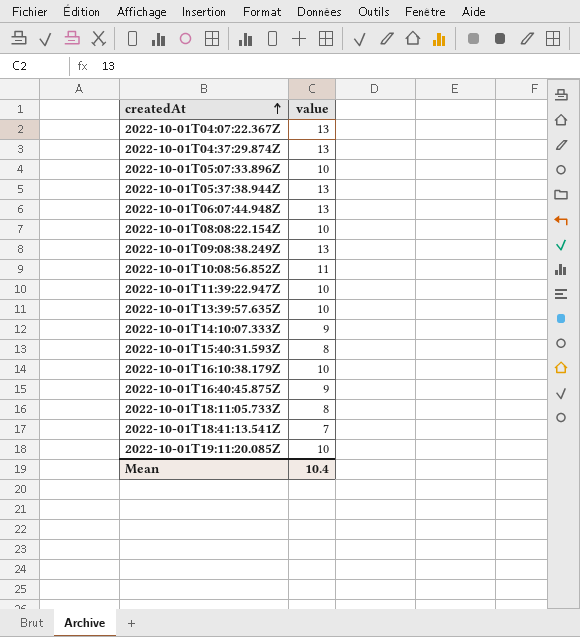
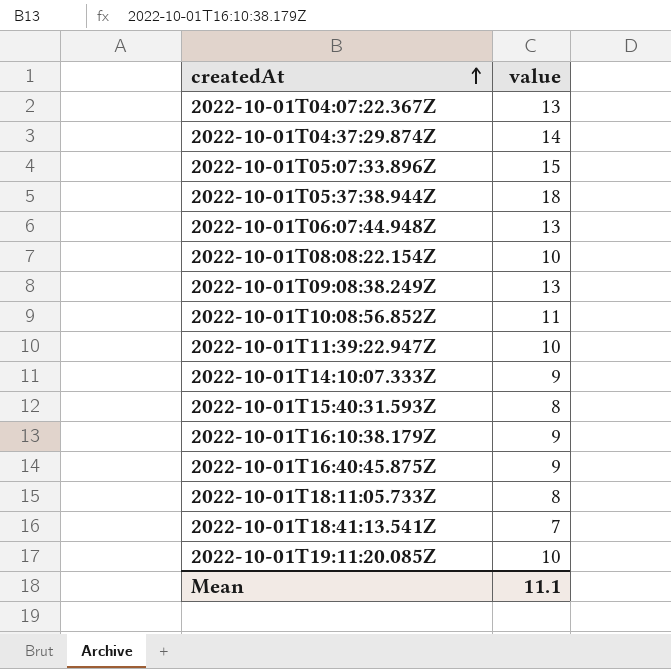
row 2022-10-01T13:39:57.635Z: 10 -> none
2022-10-01T04:37:29.874Z | value: 13 -> 14
2022-10-01T05:07:33.896Z | value: 10 -> 15
2022-10-01T05:37:38.944Z | value: 13 -> 18
2022-10-01T16:10:38.179Z | value: 10 -> 9
Mean | value: 10.4 -> 11.1

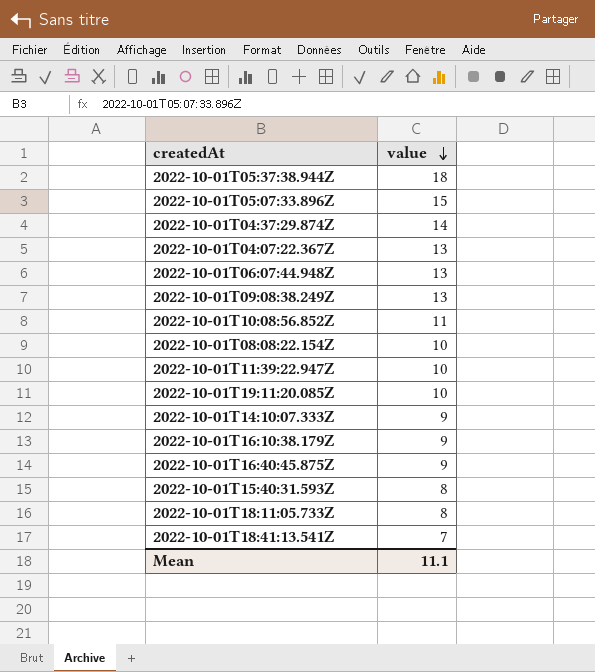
row order: createdAt ascending -> value descending

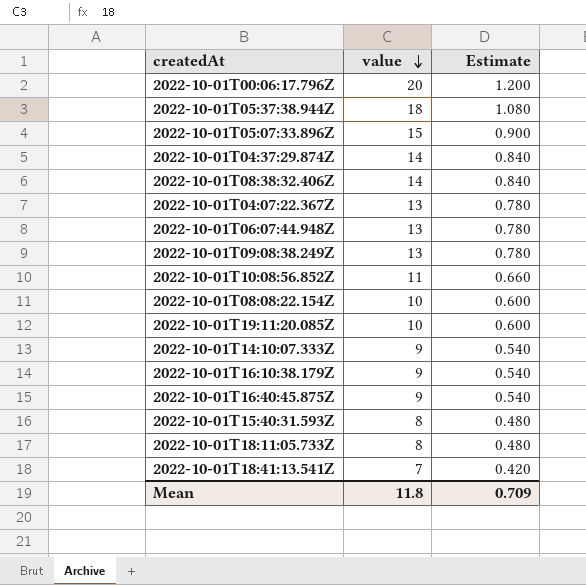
column Estimate | formula: none -> [value] * 0.06
row 2022-10-01T11:39:22.947Z: 10 -> none
row 2022-10-01T00:06:17.796Z: none -> 20 | 1.200
row 2022-10-01T08:38:32.406Z: none -> 14 | 0.840
Mean | value: 11.1 -> 11.8

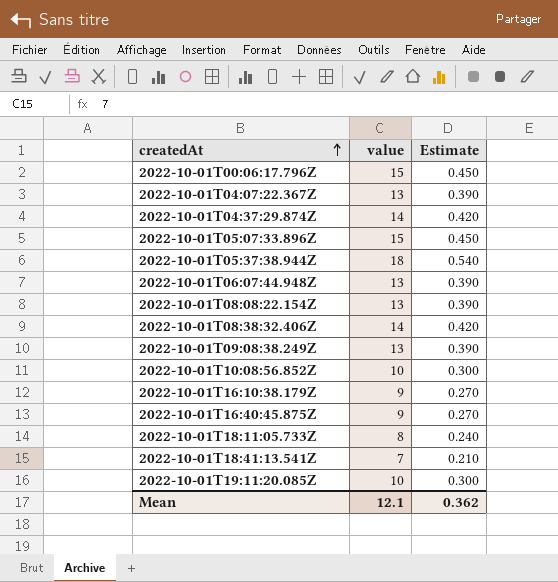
row order: value descending -> createdAt ascending
column Estimate | formula: [value] * 0.06 -> [value] * 0.03
row 2022-10-01T14:10:07.333Z: 9 | 0.540 -> none
row 2022-10-01T15:40:31.593Z: 8 | 0.480 -> none
2022-10-01T00:06:17.796Z | value: 20 -> 15
2022-10-01T08:08:22.154Z | value: 10 -> 13
2022-10-01T10:08:56.852Z | value: 11 -> 10
Mean | value: 11.8 -> 12.1
Mean | Estimate: 0.709 -> 0.362

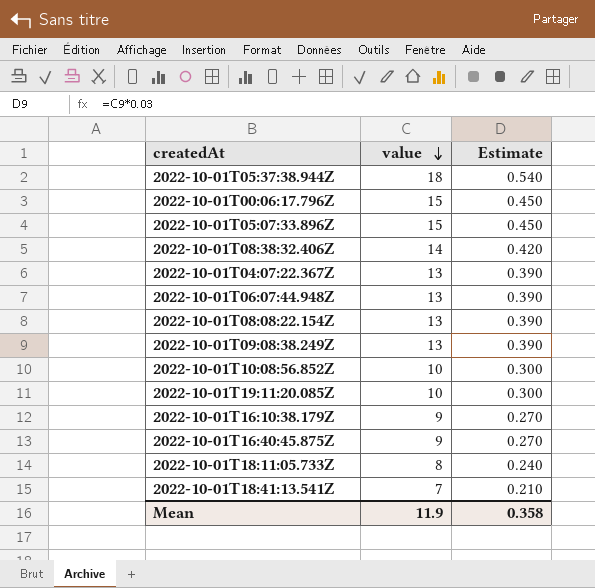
row order: createdAt ascending -> value descending
row 2022-10-01T04:37:29.874Z: 14 | 0.420 -> none
Mean | value: 12.1 -> 11.9
Mean | Estimate: 0.362 -> 0.358

